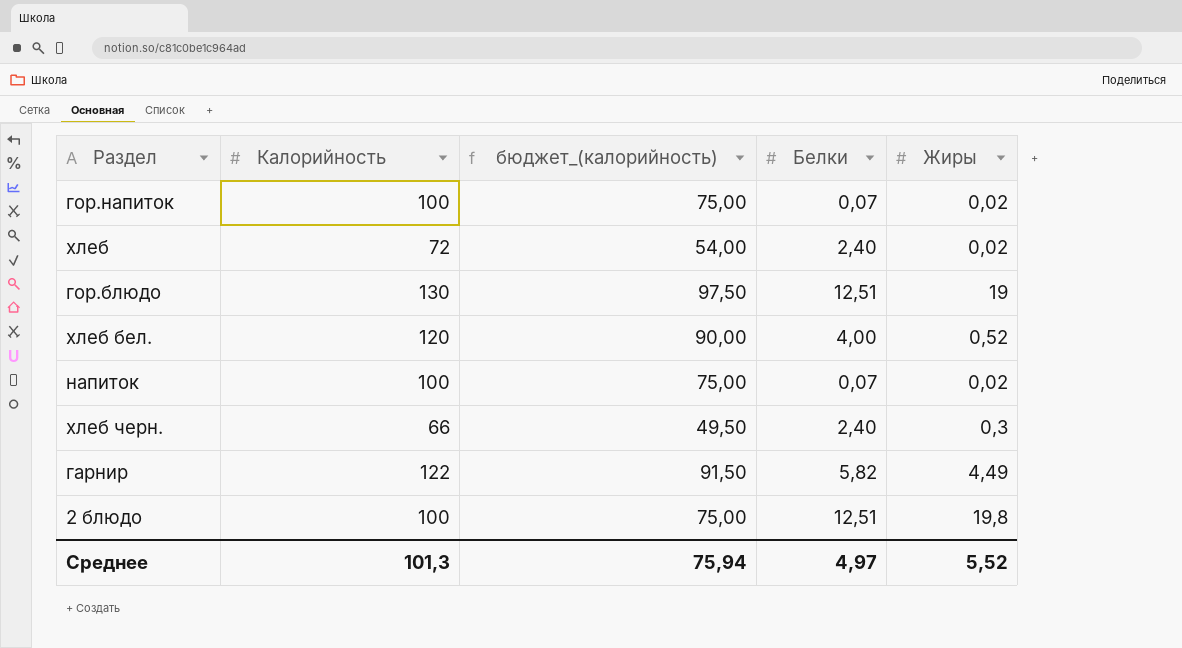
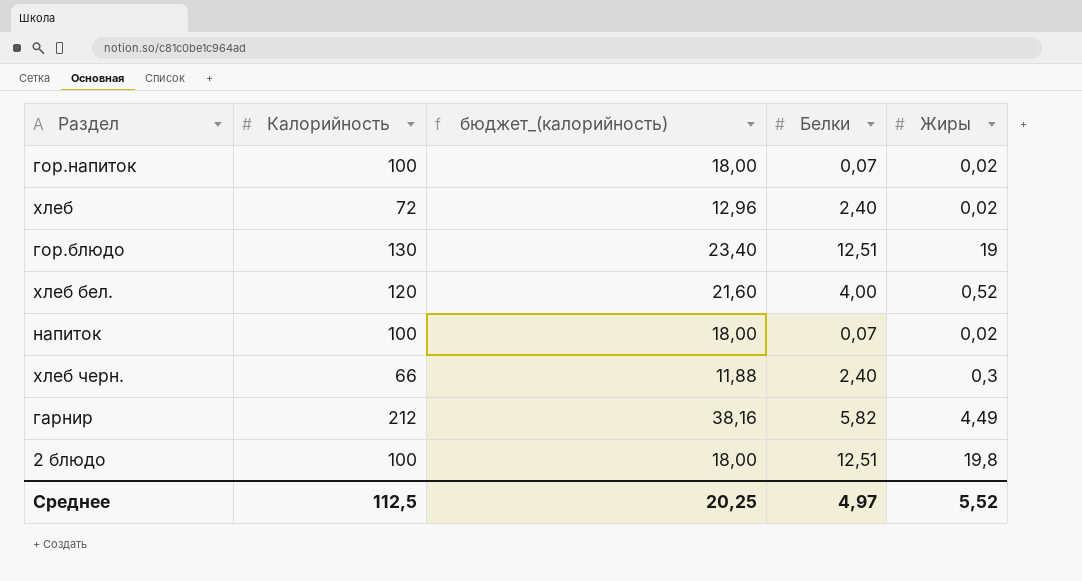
column бюджет_(калорийность) | formula: [Калорийность] * 0,75 -> [Калорийность] * 0,18
гарнир | Калорийность: 122 -> 212
Среднее | Калорийность: 101,3 -> 112,5
Среднее | бюджет_(калорийность): 75,94 -> 20,25

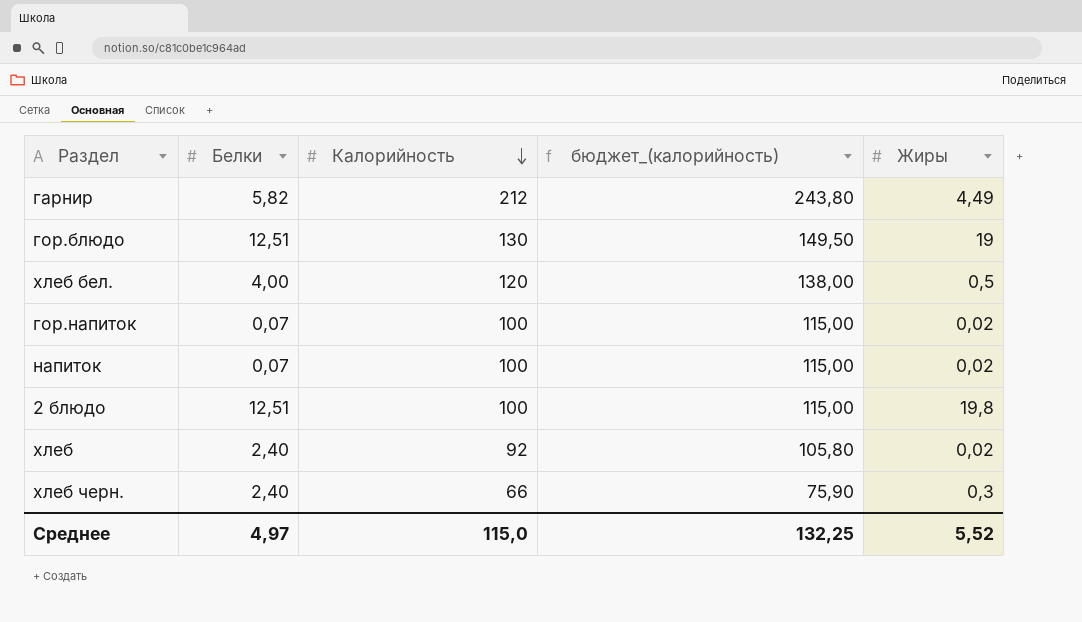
row order: none -> Калорийность descending
column Белки | position: 4 -> 2
column бюджет_(калорийность) | formula: [Калорийность] * 0,18 -> [Калорийность] * 1,15
хлеб бел. | Жиры: 0,52 -> 0,5
хлеб | Калорийность: 72 -> 92
Среднее | Калорийность: 112,5 -> 115,0
Среднее | бюджет_(калорийность): 20,25 -> 132,25

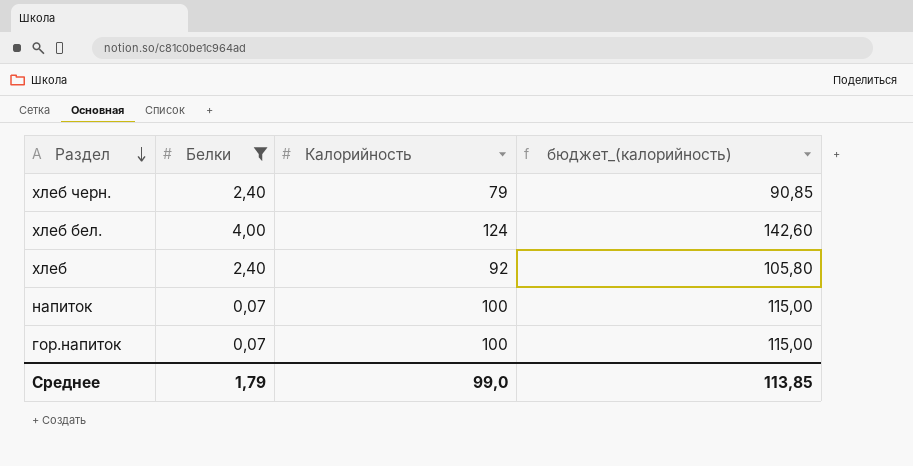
filter: none -> Белки <= 4,00
row order: Калорийность descending -> Раздел descending
column Жиры | position: 5 -> none
хлеб черн. | Калорийность: 66 -> 79
хлеб черн. | бюджет_(калорийность): 75,90 -> 90,85
хлеб бел. | Калорийность: 120 -> 124
хлеб бел. | бюджет_(калорийность): 138,00 -> 142,60
Среднее | Белки: 4,97 -> 1,79
Среднее | Калорийность: 115,0 -> 99,0
Среднее | бюджет_(калорийность): 132,25 -> 113,85

